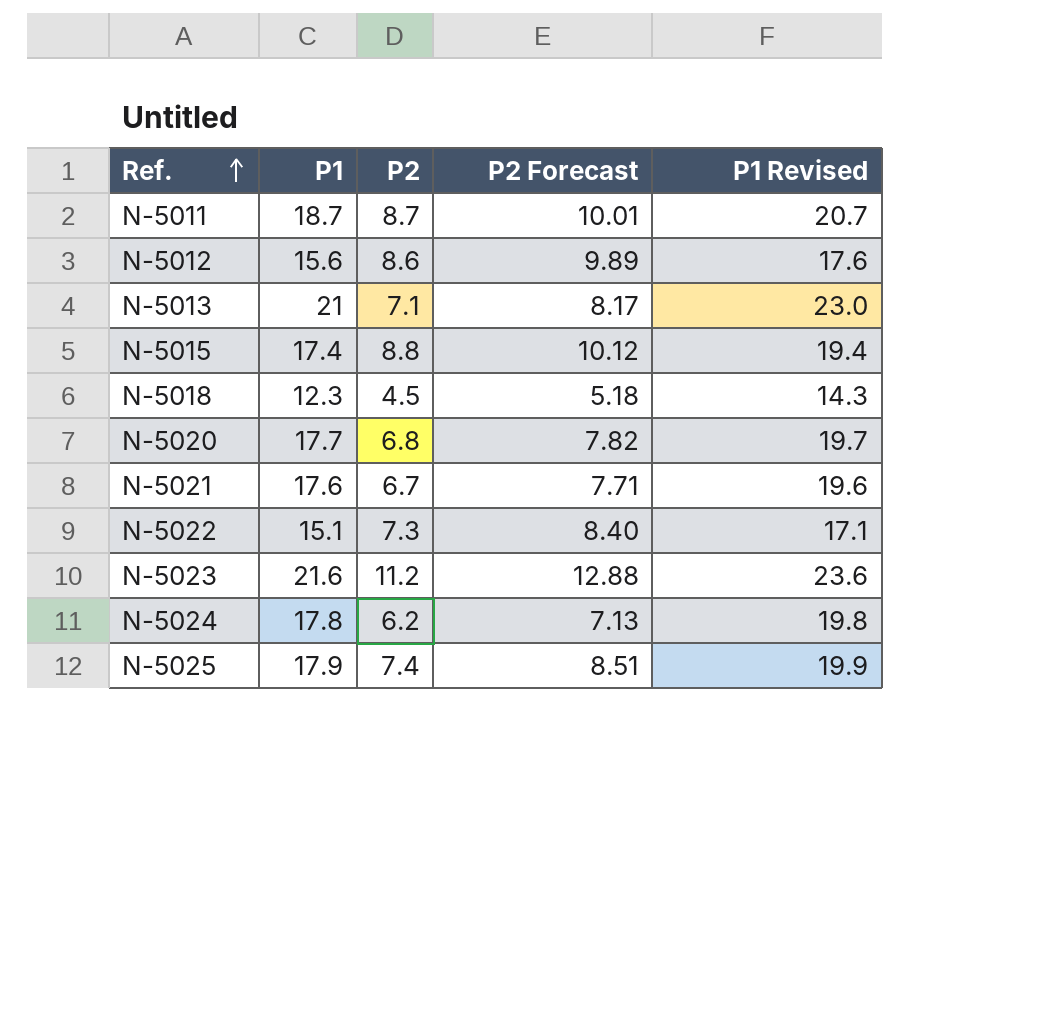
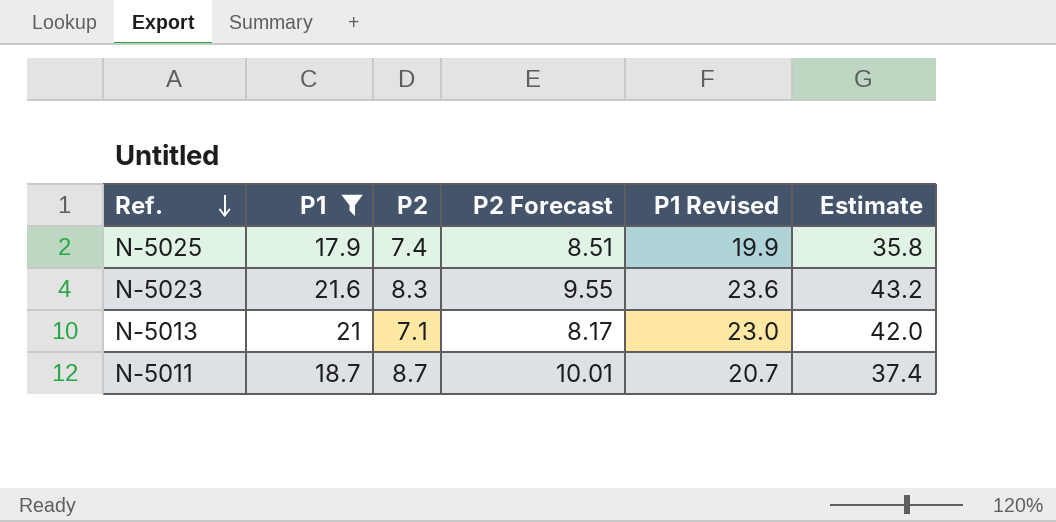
filter: none -> P1 >= 17.9
row order: Ref. ascending -> Ref. descending
column Estimate | formula: none -> [P1] * 2
N-5023 | P2: 11.2 -> 8.3
N-5023 | P2 Forecast: 12.88 -> 9.55

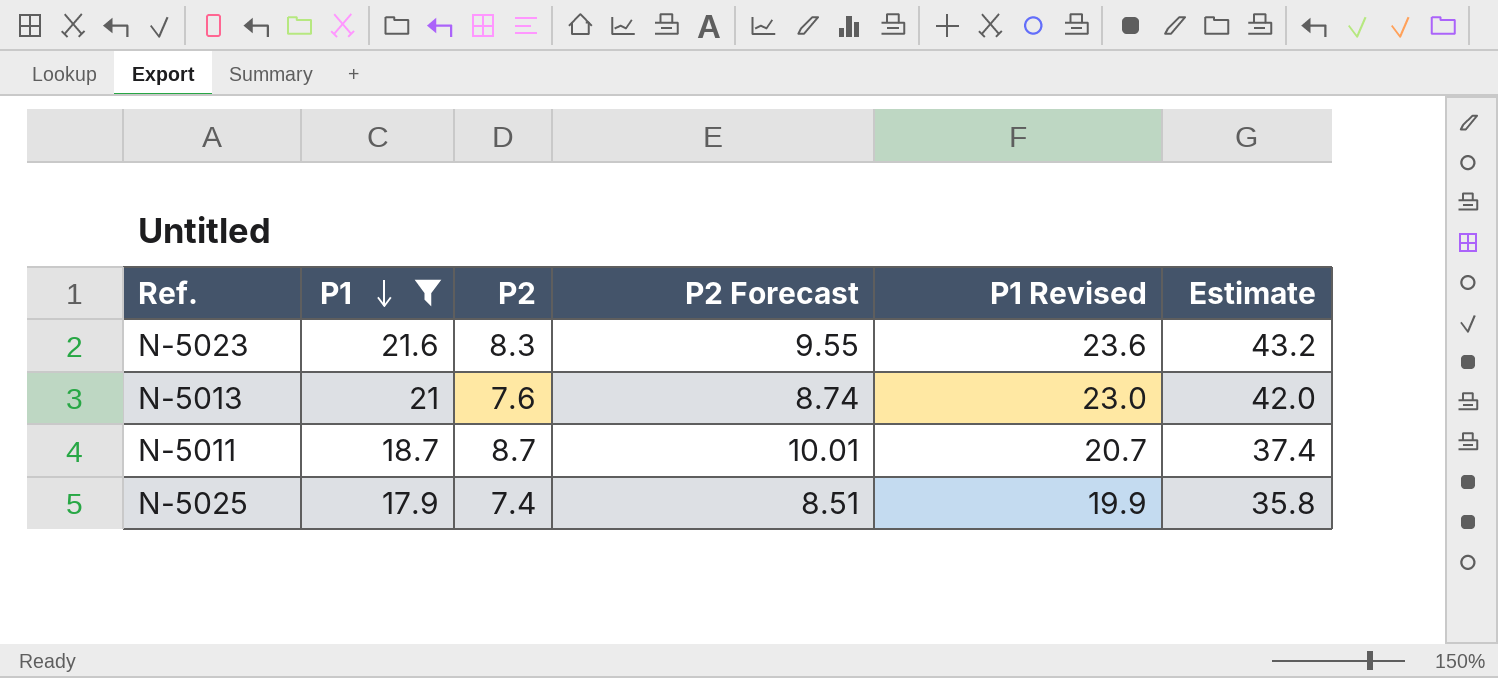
row order: Ref. descending -> P1 descending
N-5013 | P2: 7.1 -> 7.6
N-5013 | P2 Forecast: 8.17 -> 8.74

